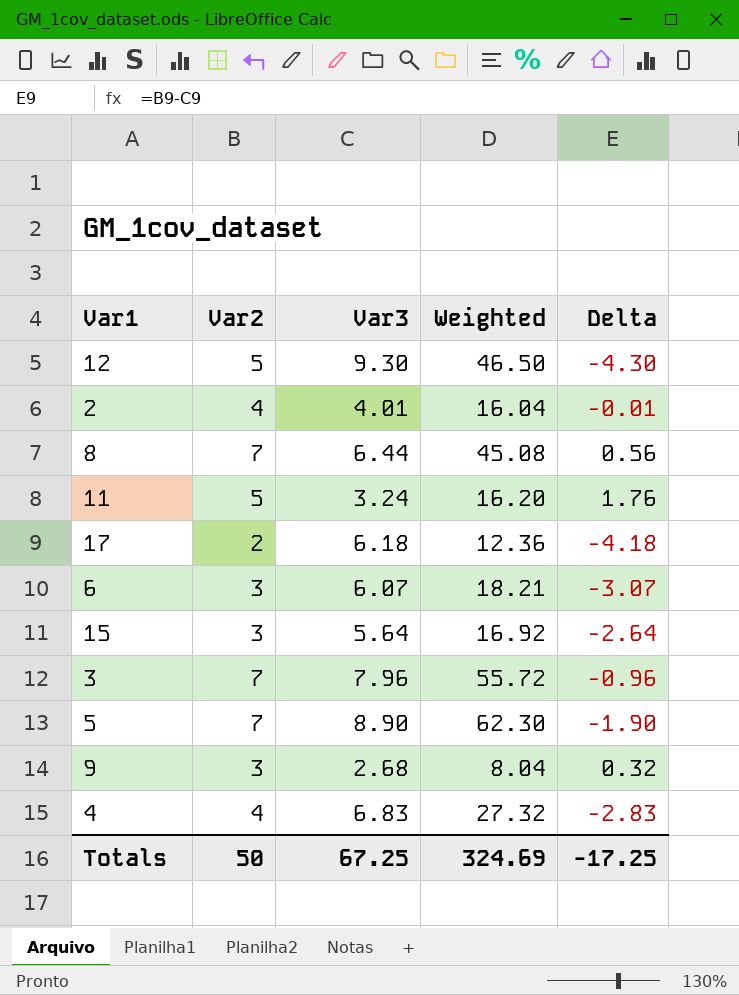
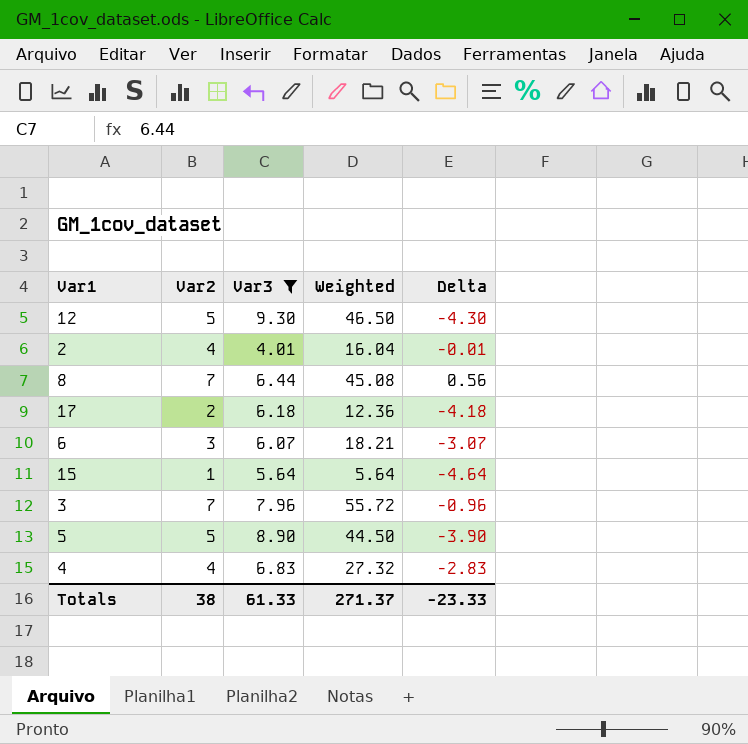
filter: none -> Var3 >= 4.01
15 | Var2: 3 -> 1
15 | Weighted: 16.92 -> 5.64
15 | Delta: -2.64 -> -4.64
5 | Var2: 7 -> 5
5 | Weighted: 62.30 -> 44.50
5 | Delta: -1.90 -> -3.90
Totals | Var2: 50 -> 38
Totals | Var3: 67.25 -> 61.33
Totals | Weighted: 324.69 -> 271.37
Totals | Delta: -17.25 -> -23.33

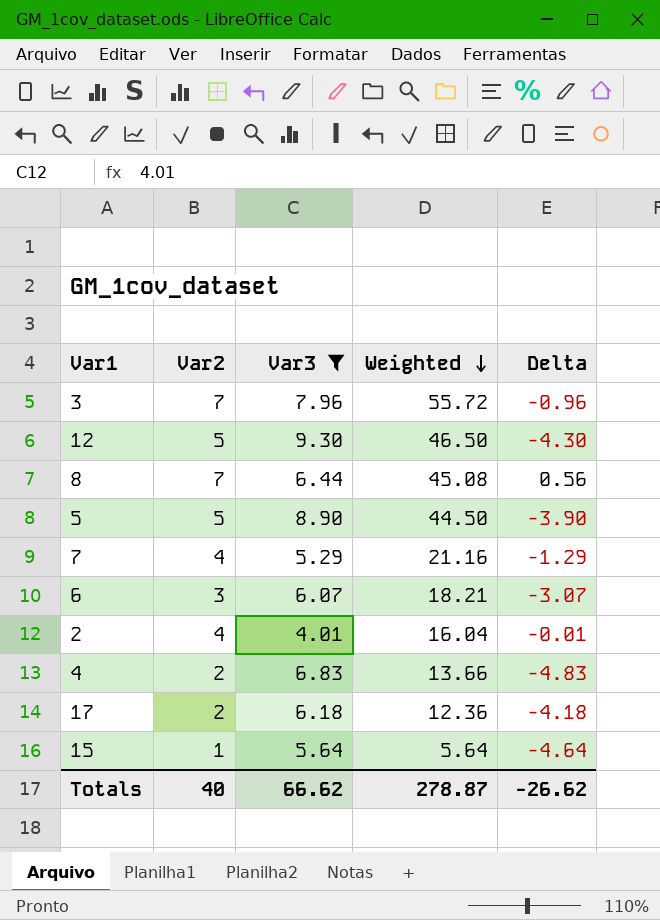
row order: none -> Weighted descending
row 7: none -> 4 | 5.29 | 21.16 | -1.29
4 | Var2: 4 -> 2
4 | Weighted: 27.32 -> 13.66
4 | Delta: -2.83 -> -4.83
Totals | Var2: 38 -> 40
Totals | Var3: 61.33 -> 66.62
Totals | Weighted: 271.37 -> 278.87
Totals | Delta: -23.33 -> -26.62

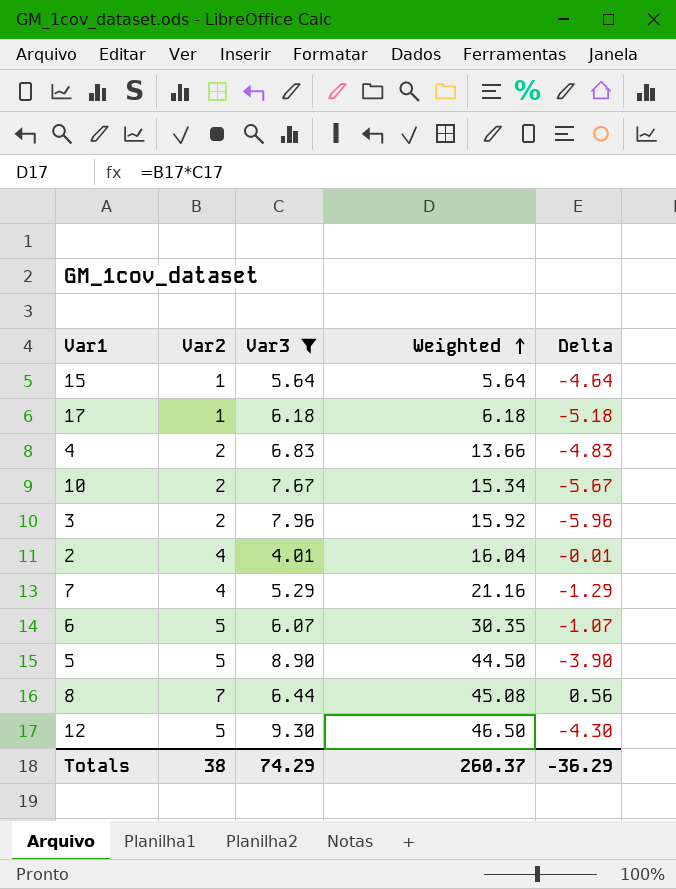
row order: Weighted descending -> Weighted ascending
17 | Var2: 2 -> 1
17 | Weighted: 12.36 -> 6.18
17 | Delta: -4.18 -> -5.18
row 10: none -> 2 | 7.67 | 15.34 | -5.67
3 | Var2: 7 -> 2
3 | Weighted: 55.72 -> 15.92
3 | Delta: -0.96 -> -5.96
6 | Var2: 3 -> 5
6 | Weighted: 18.21 -> 30.35
6 | Delta: -3.07 -> -1.07
Totals | Var2: 40 -> 38
Totals | Var3: 66.62 -> 74.29
Totals | Weighted: 278.87 -> 260.37
Totals | Delta: -26.62 -> -36.29

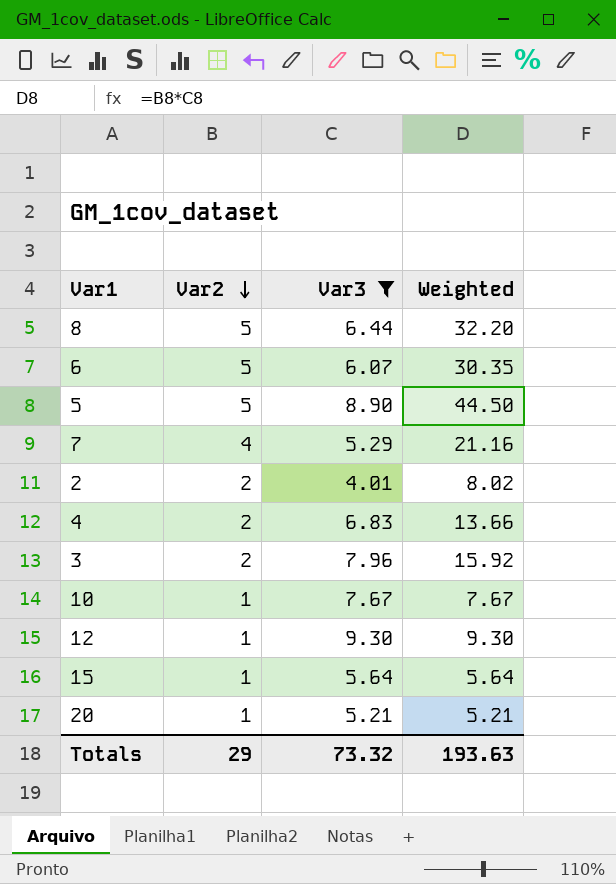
row order: Weighted ascending -> Var2 descending
column Delta | formula: [Var2] - [Var3] -> none
row 17: 1 | 6.18 | 6.18 | -5.18 -> none
8 | Var2: 7 -> 5
8 | Weighted: 45.08 -> 32.20
2 | Var2: 4 -> 2
2 | Weighted: 16.04 -> 8.02
10 | Var2: 2 -> 1
10 | Weighted: 15.34 -> 7.67
12 | Var2: 5 -> 1
12 | Weighted: 46.50 -> 9.30
row 20: none -> 1 | 5.21 | 5.21
Totals | Var2: 38 -> 29
Totals | Var3: 74.29 -> 73.32
Totals | Weighted: 260.37 -> 193.63

